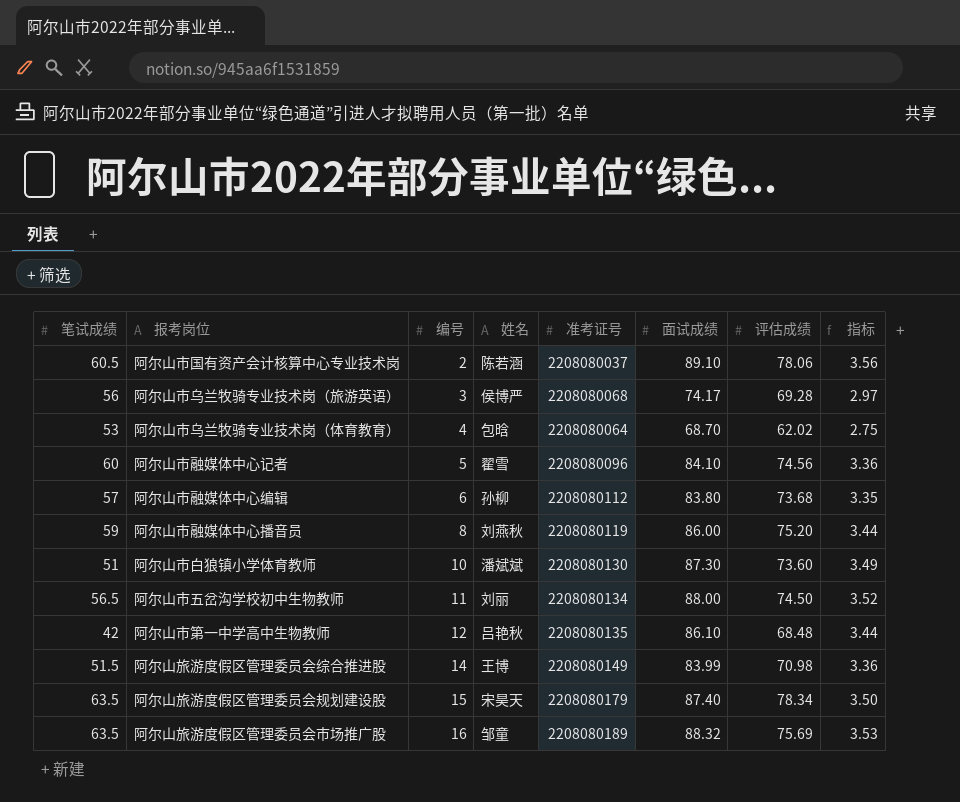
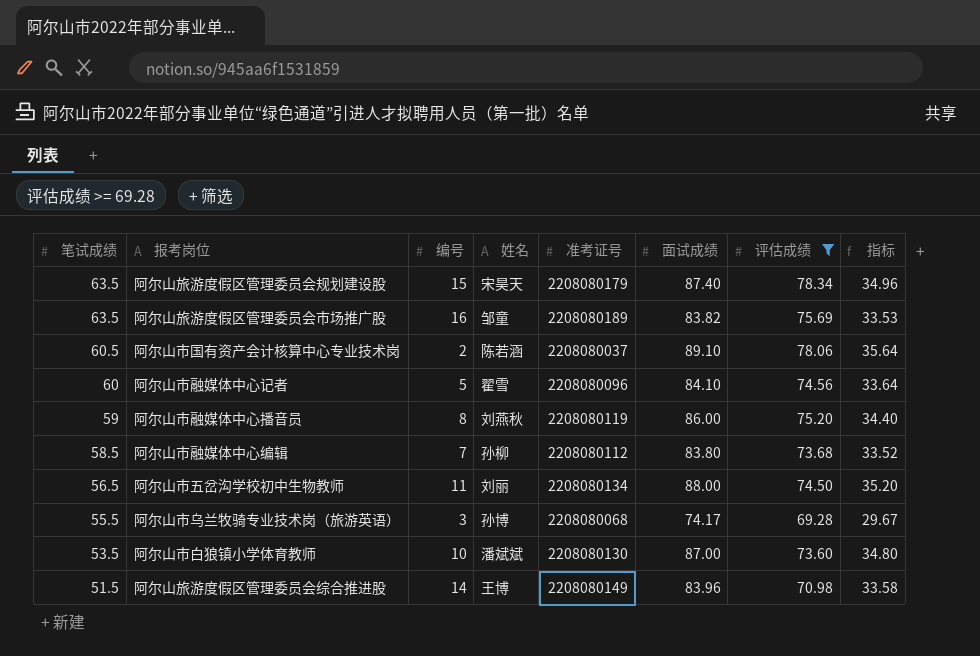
filter: none -> 评估成绩 >= 69.28
row order: 编号 ascending -> 笔试成绩 descending
column 指标 | formula: [面试成绩] * 0.04 -> [面试成绩] * 0.4
阿尔山旅游度假区管理委员会市场推广股 | 面试成绩: 88.32 -> 83.82
阿尔山市融媒体中心编辑 | 笔试成绩: 57 -> 58.5
阿尔山市融媒体中心编辑 | 编号: 6 -> 7
阿尔山市乌兰牧骑专业技术岗（旅游英语） | 笔试成绩: 56 -> 55.5
阿尔山市乌兰牧骑专业技术岗（旅游英语） | 姓名: 侯博严 -> 孙博
阿尔山市白狼镇小学体育教师 | 笔试成绩: 51 -> 53.5
阿尔山市白狼镇小学体育教师 | 面试成绩: 87.30 -> 87.00
阿尔山旅游度假区管理委员会综合推进股 | 面试成绩: 83.99 -> 83.96

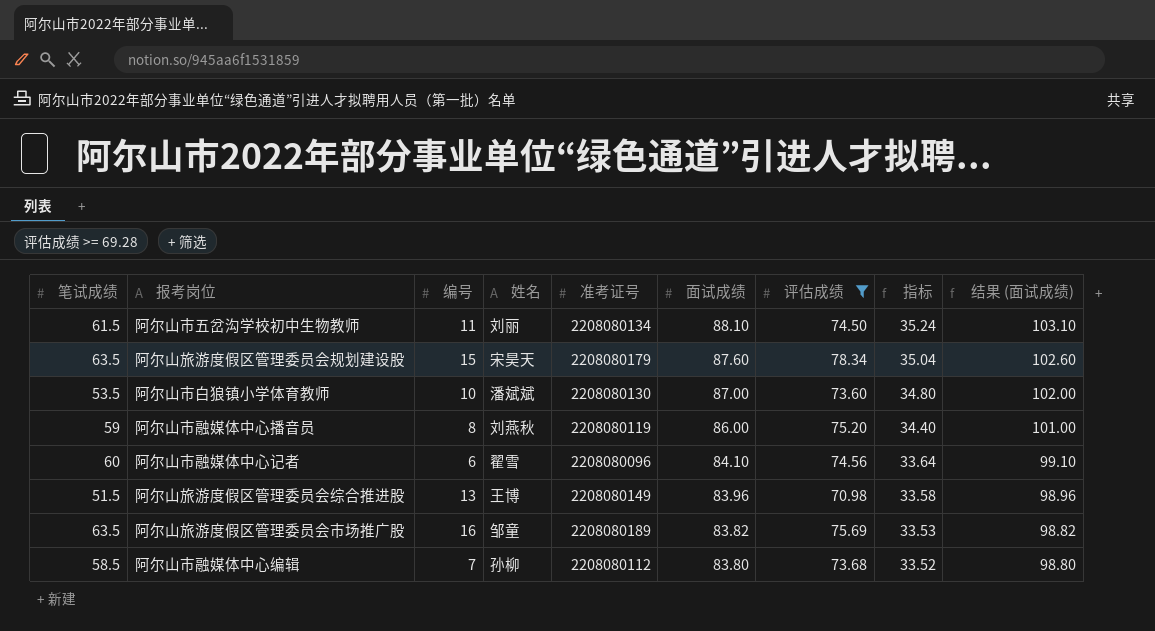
row order: 笔试成绩 descending -> 面试成绩 descending
column 结果 (面试成绩) | formula: none -> [面试成绩] + 15
row 阿尔山市国有资产会计核算中心专业技术岗: 60.5 | 2 | 陈若涵 | 2208080037 | 89.10 | 78.06 | 35.64 -> none
row 阿尔山市乌兰牧骑专业技术岗（旅游英语）: 55.5 | 3 | 孙博 | 2208080068 | 74.17 | 69.28 | 29.67 -> none
阿尔山市五岔沟学校初中生物教师 | 笔试成绩: 56.5 -> 61.5
阿尔山市五岔沟学校初中生物教师 | 面试成绩: 88.00 -> 88.10
阿尔山市五岔沟学校初中生物教师 | 指标: 35.20 -> 35.24
阿尔山旅游度假区管理委员会规划建设股 | 面试成绩: 87.40 -> 87.60
阿尔山旅游度假区管理委员会规划建设股 | 指标: 34.96 -> 35.04
阿尔山市融媒体中心记者 | 编号: 5 -> 6
阿尔山旅游度假区管理委员会综合推进股 | 编号: 14 -> 13

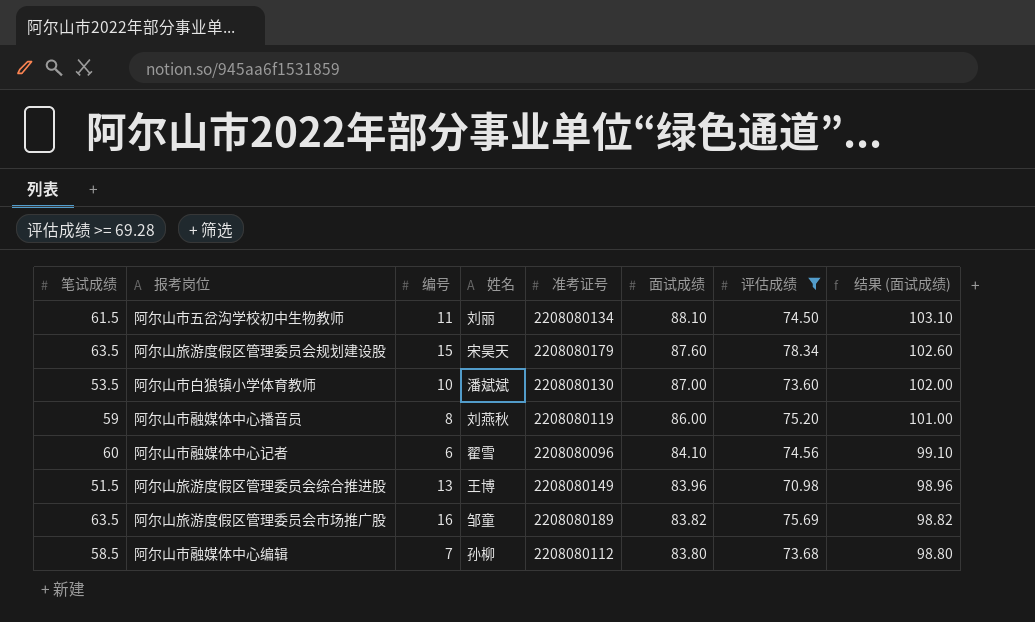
column 指标 | formula: [面试成绩] * 0.4 -> none

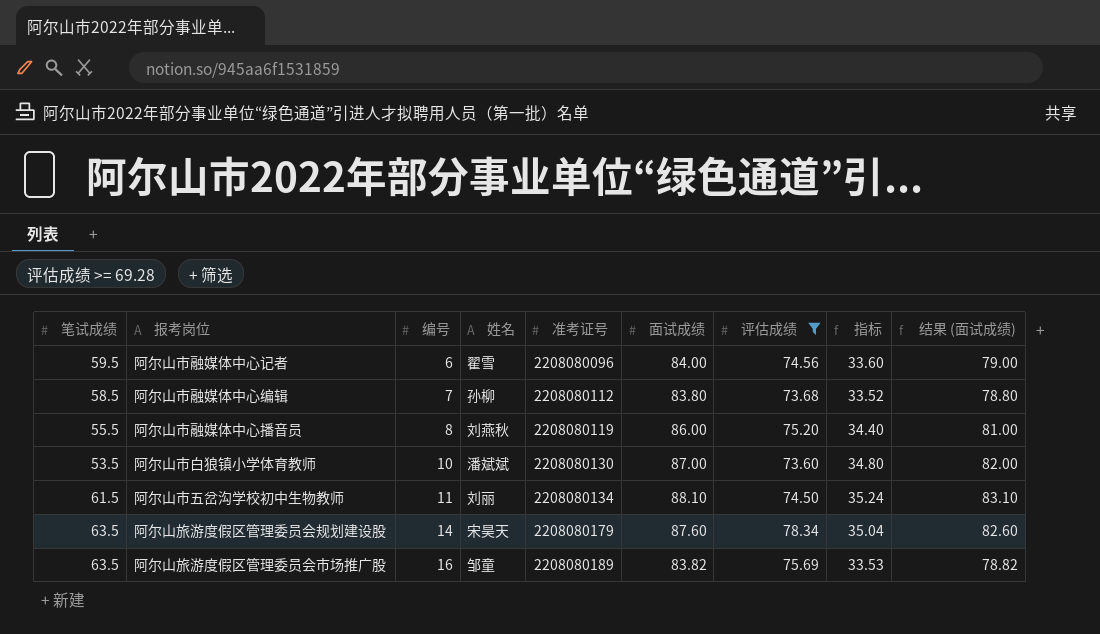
row order: 面试成绩 descending -> 编号 ascending
column 指标 | formula: none -> [面试成绩] * 0.4
column 结果 (面试成绩) | formula: [面试成绩] + 15 -> [面试成绩] - 5
row 阿尔山旅游度假区管理委员会综合推进股: 51.5 | 13 | 王博 | 2208080149 | 83.96 | 70.98 | 98.96 -> none
阿尔山市融媒体中心记者 | 笔试成绩: 60 -> 59.5
阿尔山市融媒体中心记者 | 面试成绩: 84.10 -> 84.00
阿尔山市融媒体中心播音员 | 笔试成绩: 59 -> 55.5
阿尔山旅游度假区管理委员会规划建设股 | 编号: 15 -> 14

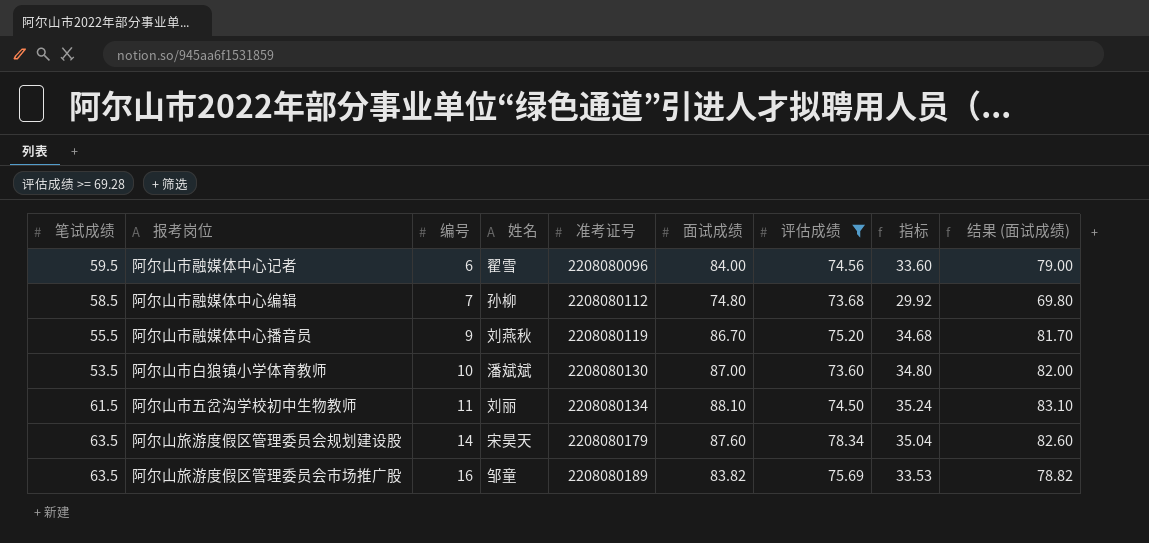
阿尔山市融媒体中心编辑 | 面试成绩: 83.80 -> 74.80
阿尔山市融媒体中心编辑 | 指标: 33.52 -> 29.92
阿尔山市融媒体中心编辑 | 结果 (面试成绩): 78.80 -> 69.80
阿尔山市融媒体中心播音员 | 编号: 8 -> 9
阿尔山市融媒体中心播音员 | 面试成绩: 86.00 -> 86.70
阿尔山市融媒体中心播音员 | 指标: 34.40 -> 34.68
阿尔山市融媒体中心播音员 | 结果 (面试成绩): 81.00 -> 81.70

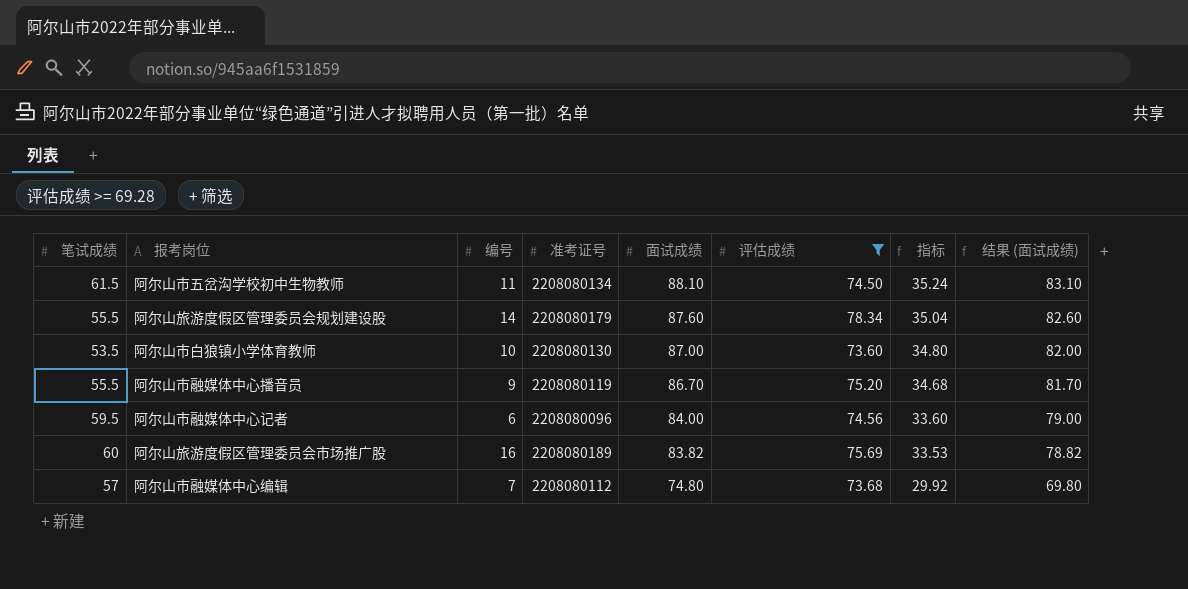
row order: 编号 ascending -> 面试成绩 descending
column 姓名 | position: 4 -> none
阿尔山旅游度假区管理委员会规划建设股 | 笔试成绩: 63.5 -> 55.5
阿尔山旅游度假区管理委员会市场推广股 | 笔试成绩: 63.5 -> 60
阿尔山市融媒体中心编辑 | 笔试成绩: 58.5 -> 57

